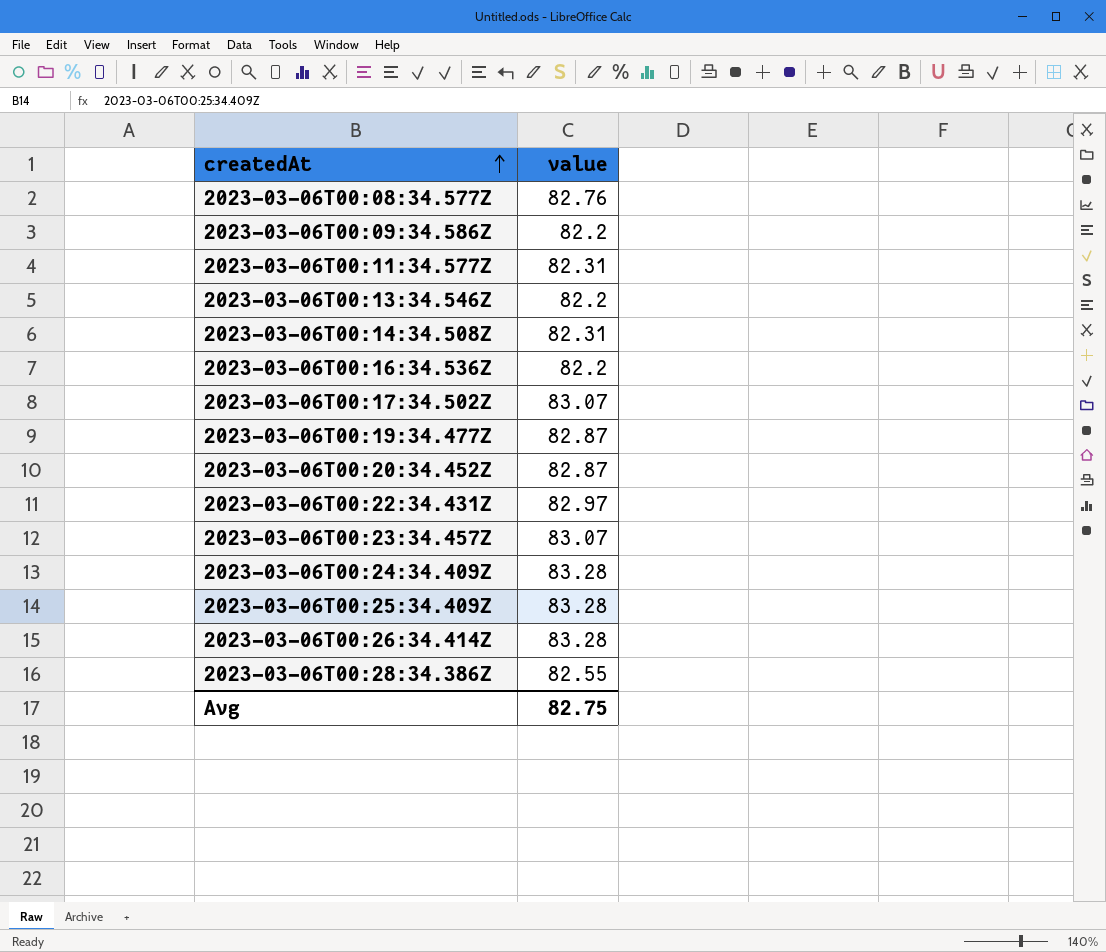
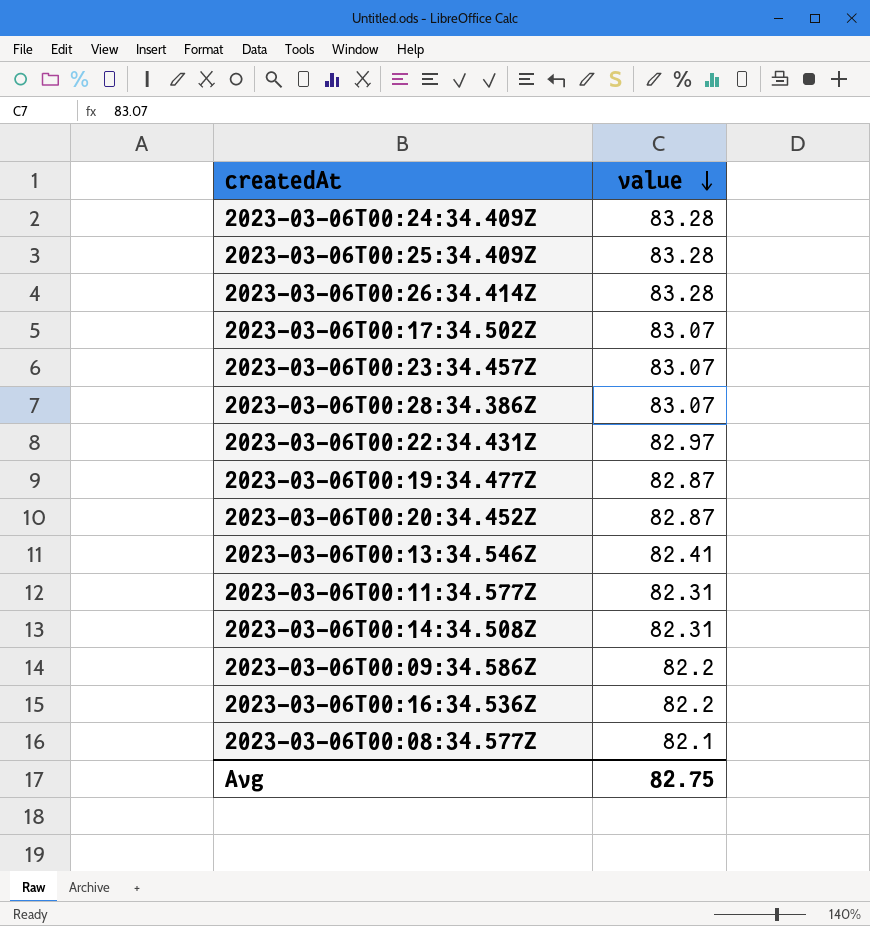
row order: createdAt ascending -> value descending
2023-03-06T00:28:34.386Z | value: 82.55 -> 83.07
2023-03-06T00:13:34.546Z | value: 82.2 -> 82.41
2023-03-06T00:08:34.577Z | value: 82.76 -> 82.1

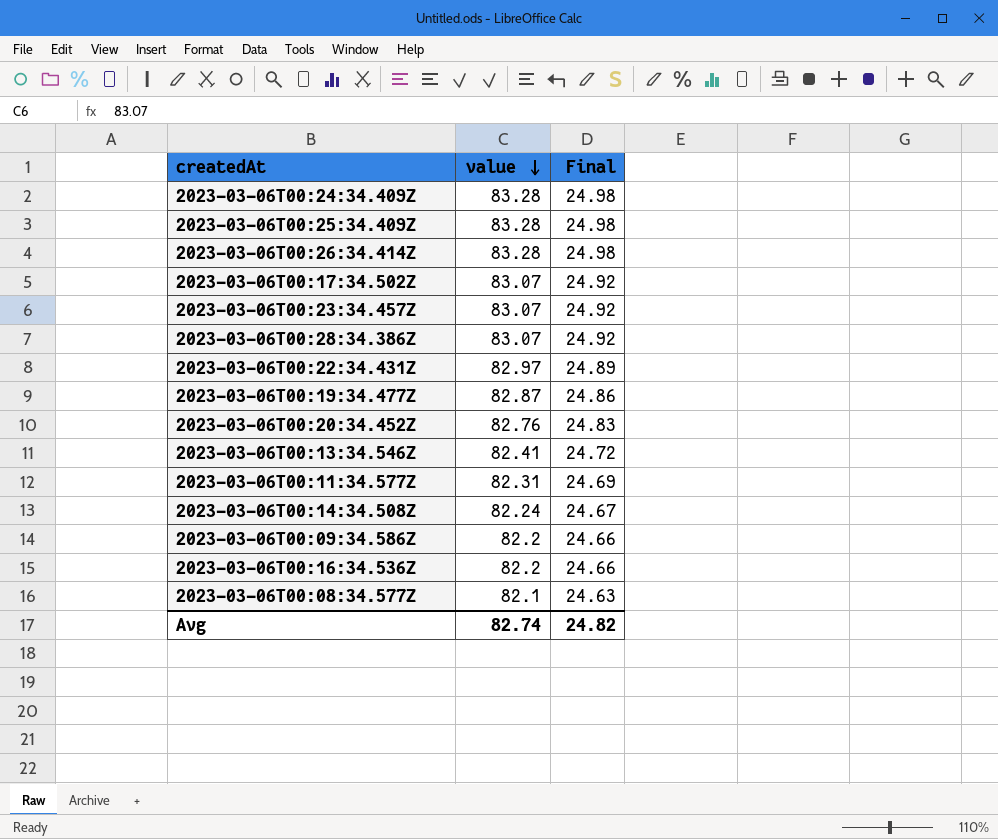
column Final | formula: none -> [value] * 0.3
2023-03-06T00:20:34.452Z | value: 82.87 -> 82.76
2023-03-06T00:14:34.508Z | value: 82.31 -> 82.24
Avg | value: 82.75 -> 82.74

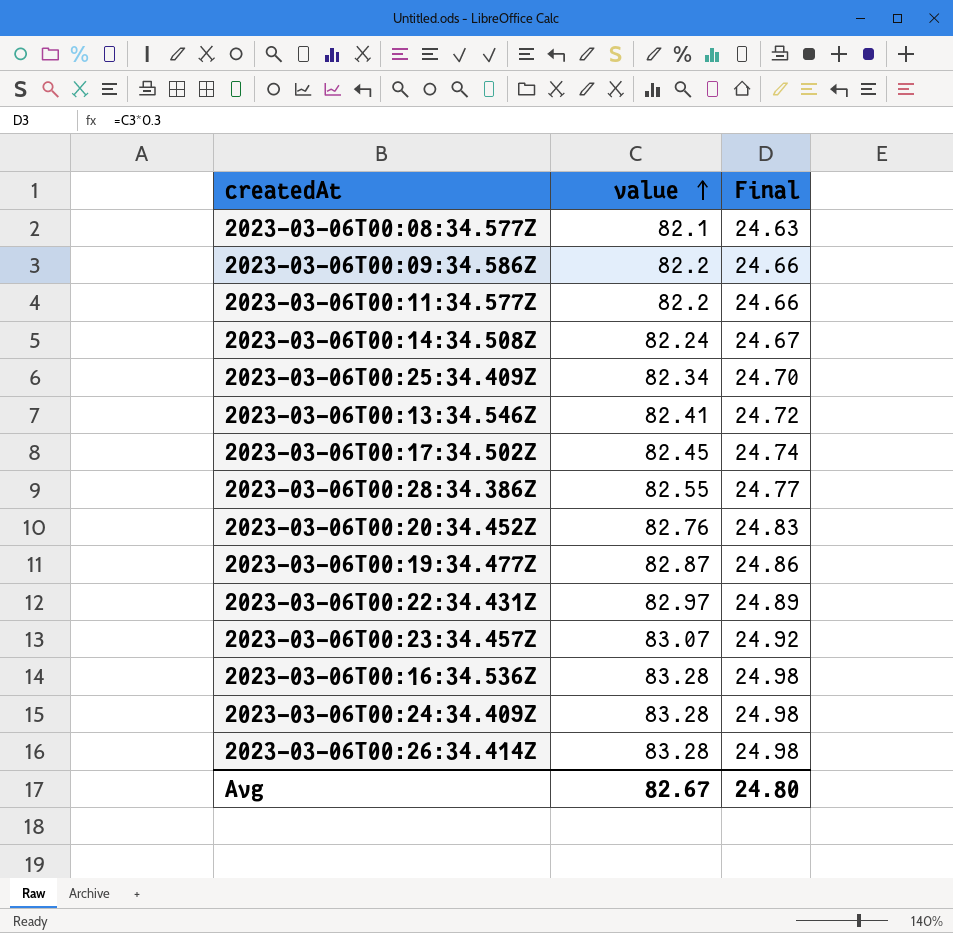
row order: value descending -> value ascending
2023-03-06T00:11:34.577Z | value: 82.31 -> 82.2
2023-03-06T00:11:34.577Z | Final: 24.69 -> 24.66
2023-03-06T00:25:34.409Z | value: 83.28 -> 82.34
2023-03-06T00:25:34.409Z | Final: 24.98 -> 24.70
2023-03-06T00:17:34.502Z | value: 83.07 -> 82.45
2023-03-06T00:17:34.502Z | Final: 24.92 -> 24.74
2023-03-06T00:28:34.386Z | value: 83.07 -> 82.55
2023-03-06T00:28:34.386Z | Final: 24.92 -> 24.77
2023-03-06T00:16:34.536Z | value: 82.2 -> 83.28
2023-03-06T00:16:34.536Z | Final: 24.66 -> 24.98
Avg | value: 82.74 -> 82.67
Avg | Final: 24.82 -> 24.80

